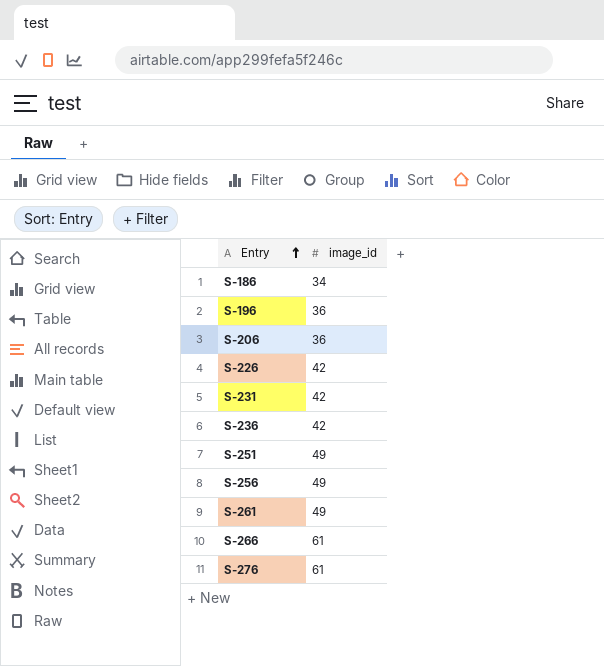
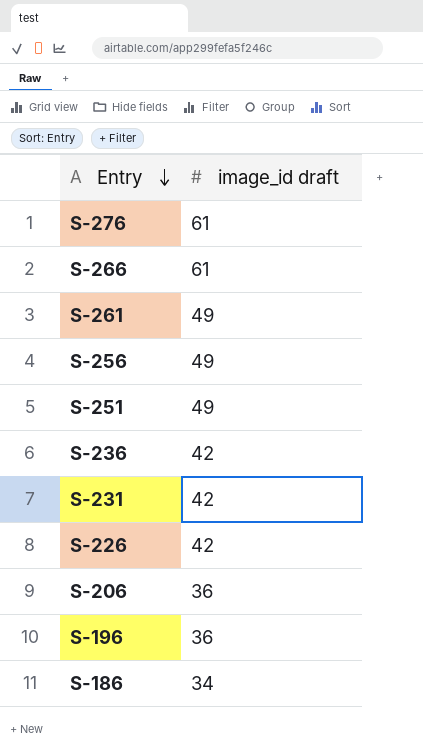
row order: Entry ascending -> Entry descending
column name: image_id -> image_id draft

